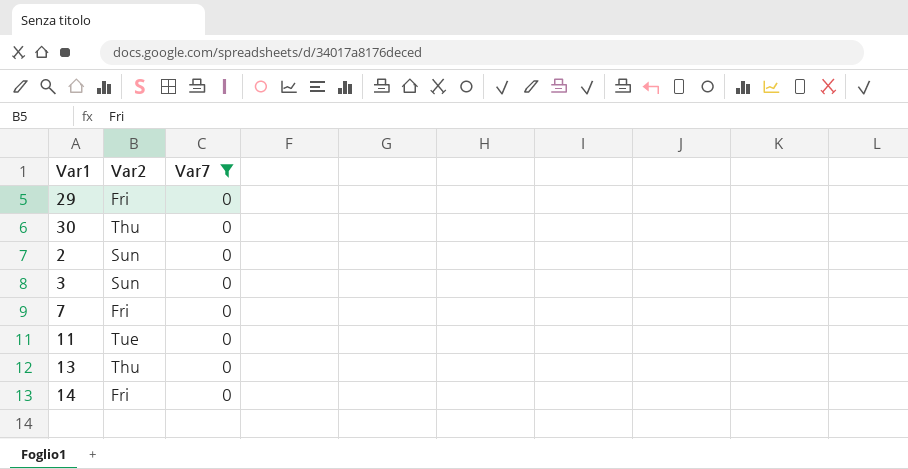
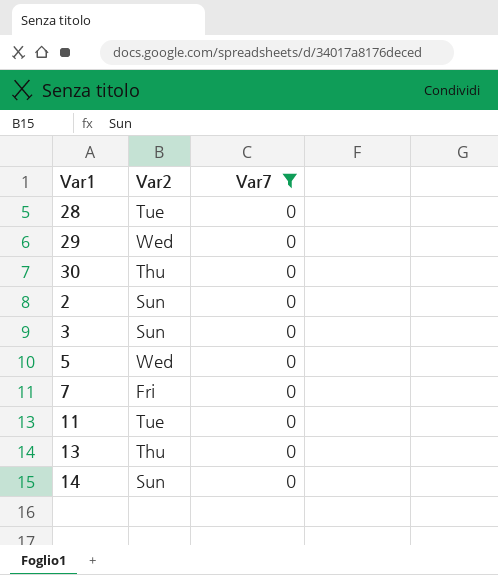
row 28: none -> Tue | 0
29 | Var2: Fri -> Wed
row 5: none -> Wed | 0
14 | Var2: Fri -> Sun

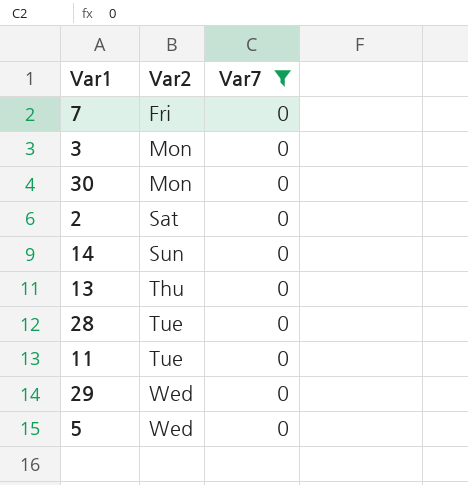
row order: none -> Var2 ascending
3 | Var2: Sun -> Mon
30 | Var2: Thu -> Mon
2 | Var2: Sun -> Sat

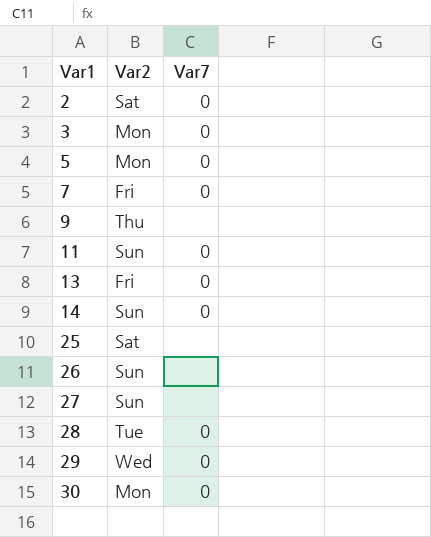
filter: Var7 = 0 -> none
row order: Var2 ascending -> Var1 ascending
5 | Var2: Wed -> Mon
11 | Var2: Tue -> Sun
13 | Var2: Thu -> Fri

